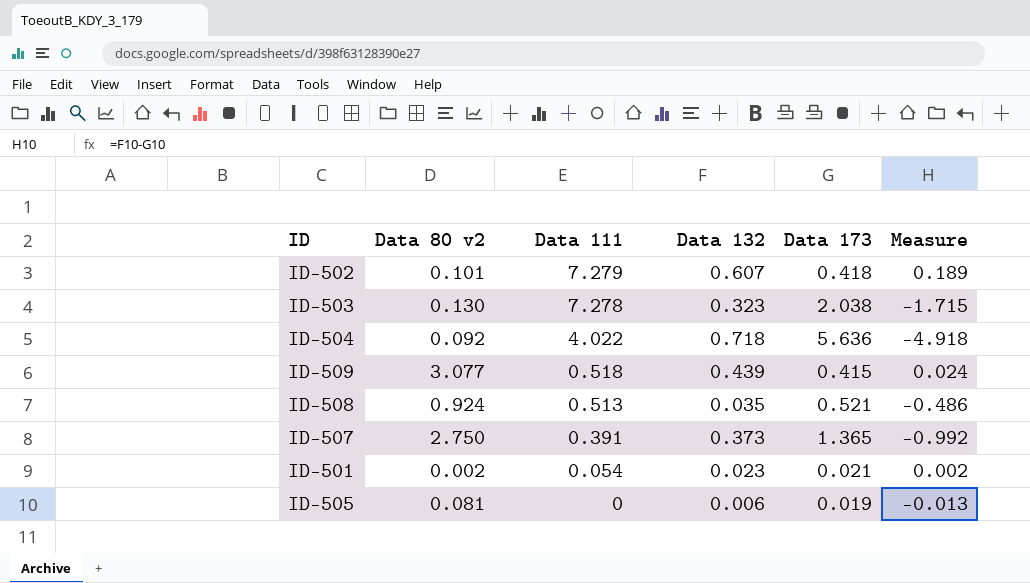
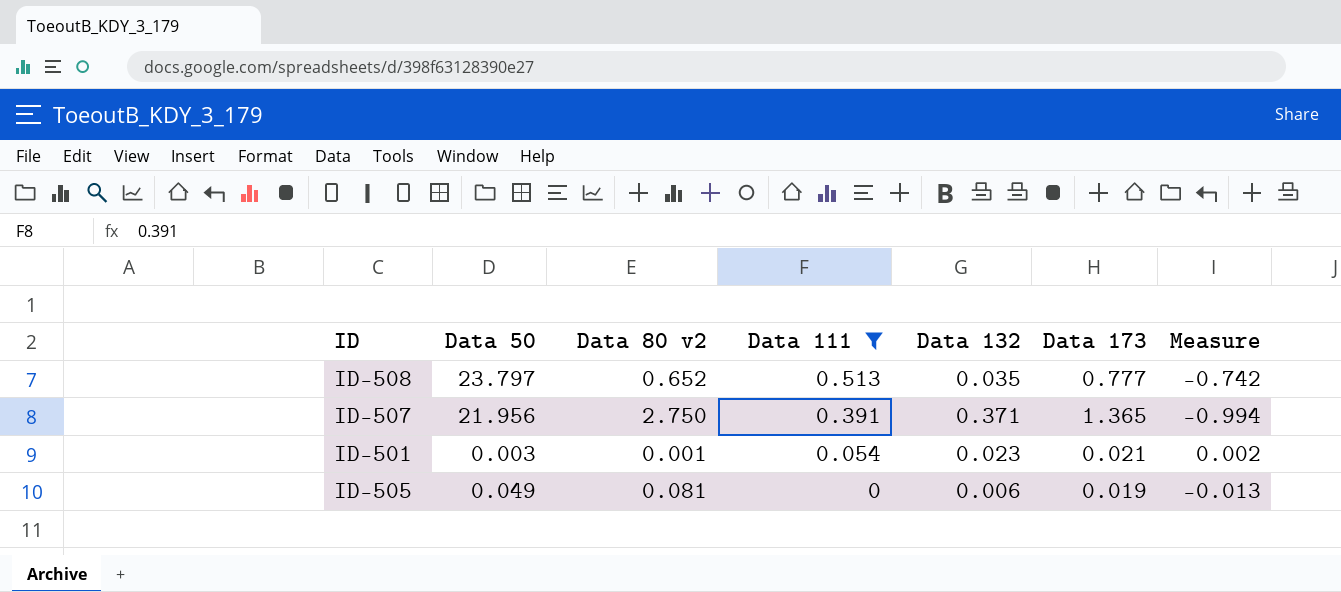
filter: none -> Data 111 <= 0.513
column Data 50 | position: none -> 2
ID-508 | Data 80 v2: 0.924 -> 0.652
ID-508 | Data 173: 0.521 -> 0.777
ID-508 | Measure: -0.486 -> -0.742
ID-507 | Data 132: 0.373 -> 0.371
ID-507 | Measure: -0.992 -> -0.994
ID-501 | Data 80 v2: 0.002 -> 0.001

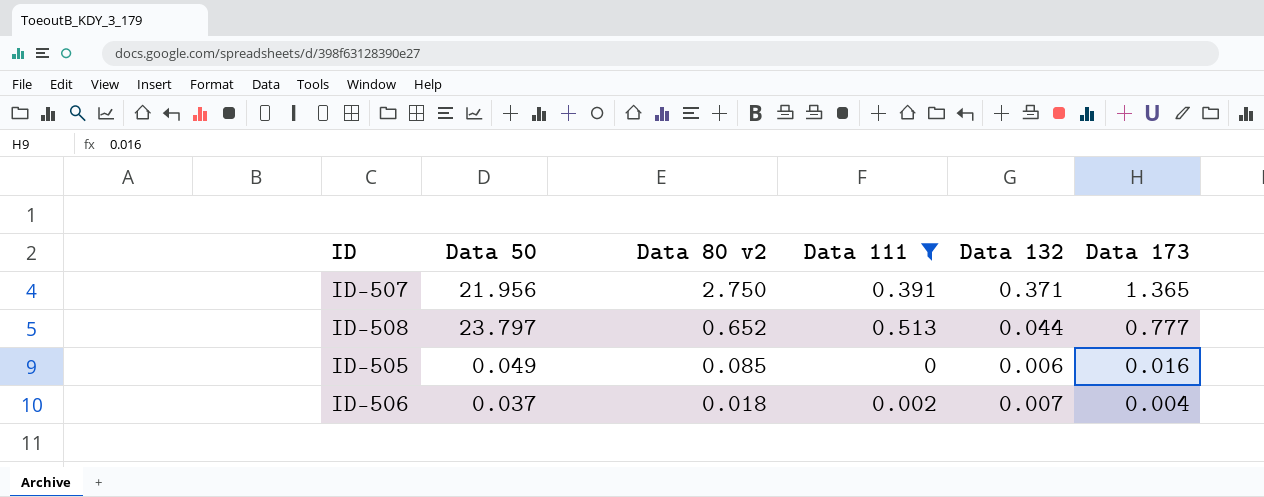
row order: Data 111 descending -> Data 80 v2 descending
column Measure | formula: [Data 132] - [Data 173] -> none
row ID-501: 0.003 | 0.001 | 0.054 | 0.023 | 0.021 | 0.002 -> none
ID-508 | Data 132: 0.035 -> 0.044
ID-505 | Data 80 v2: 0.081 -> 0.085
ID-505 | Data 173: 0.019 -> 0.016
row ID-506: none -> 0.037 | 0.018 | 0.002 | 0.007 | 0.004

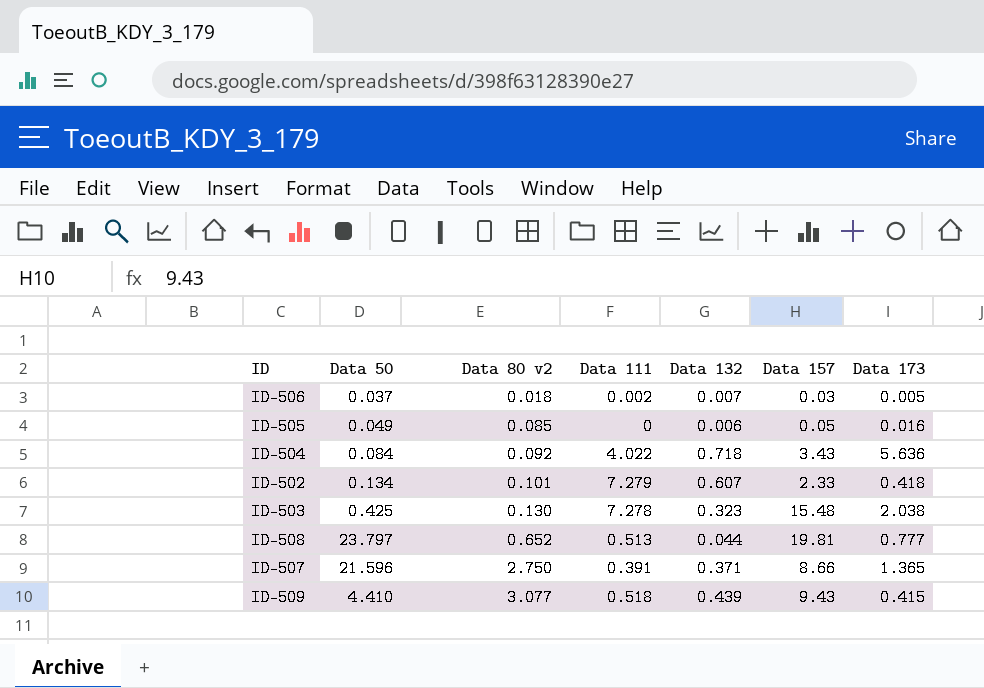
filter: Data 111 <= 0.513 -> none
row order: Data 80 v2 descending -> Data 80 v2 ascending
column Data 157 | position: none -> 6
ID-506 | Data 173: 0.004 -> 0.005
ID-507 | Data 50: 21.956 -> 21.596

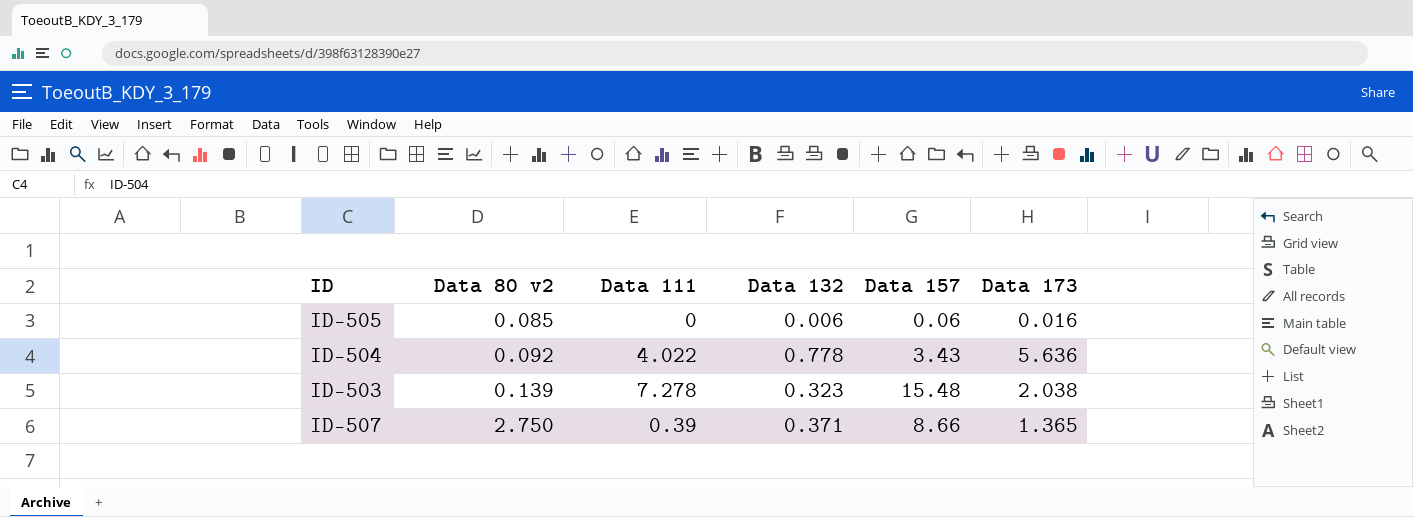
column Data 50 | position: 2 -> none
row ID-506: 0.037 | 0.018 | 0.002 | 0.007 | 0.03 | 0.005 -> none
row ID-502: 0.134 | 0.101 | 7.279 | 0.607 | 2.33 | 0.418 -> none
row ID-508: 23.797 | 0.652 | 0.513 | 0.044 | 19.81 | 0.777 -> none
row ID-509: 4.410 | 3.077 | 0.518 | 0.439 | 9.43 | 0.415 -> none
ID-505 | Data 157: 0.05 -> 0.06
ID-504 | Data 132: 0.718 -> 0.778
ID-503 | Data 80 v2: 0.130 -> 0.139
ID-507 | Data 111: 0.391 -> 0.39

